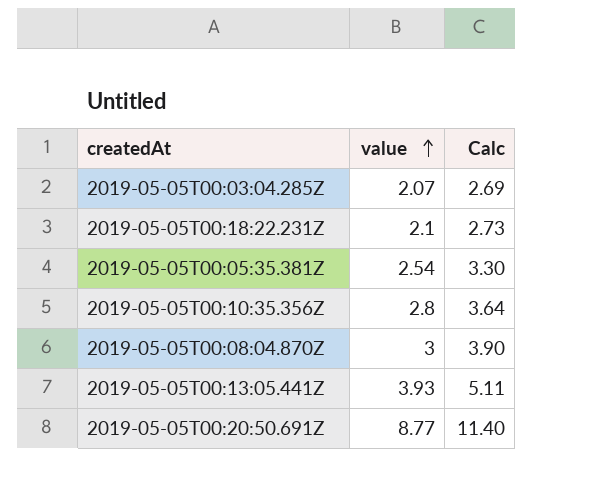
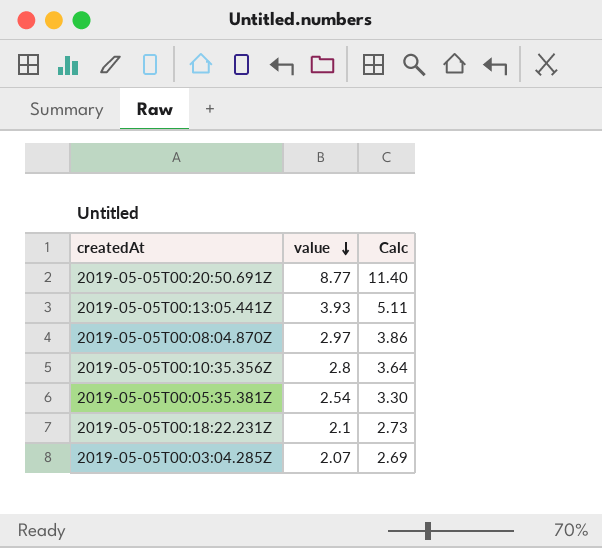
row order: value ascending -> value descending
2019-05-05T00:08:04.870Z | value: 3 -> 2.97
2019-05-05T00:08:04.870Z | Calc: 3.90 -> 3.86

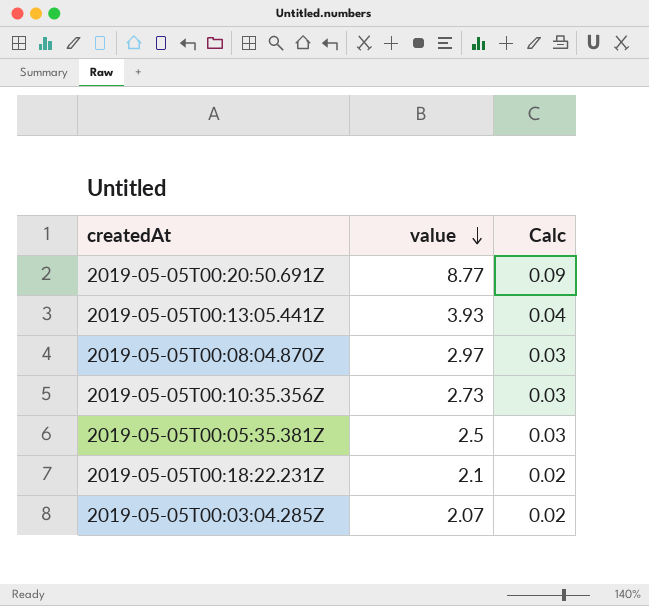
column Calc | formula: [value] * 1.3 -> [value] * 0.01
2019-05-05T00:10:35.356Z | value: 2.8 -> 2.73
2019-05-05T00:05:35.381Z | value: 2.54 -> 2.5

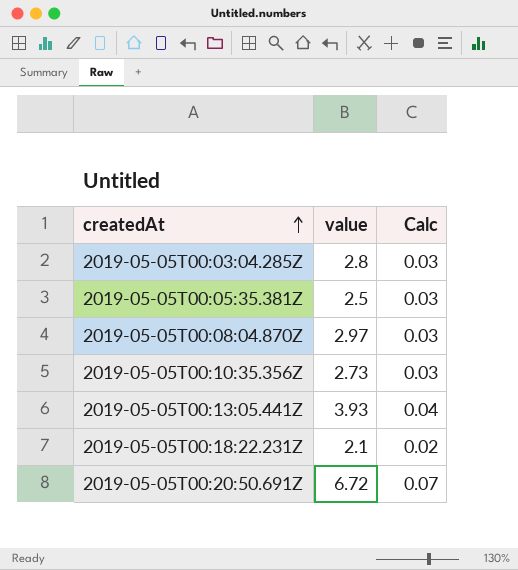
row order: value descending -> createdAt ascending
2019-05-05T00:03:04.285Z | value: 2.07 -> 2.8
2019-05-05T00:03:04.285Z | Calc: 0.02 -> 0.03
2019-05-05T00:20:50.691Z | value: 8.77 -> 6.72
2019-05-05T00:20:50.691Z | Calc: 0.09 -> 0.07

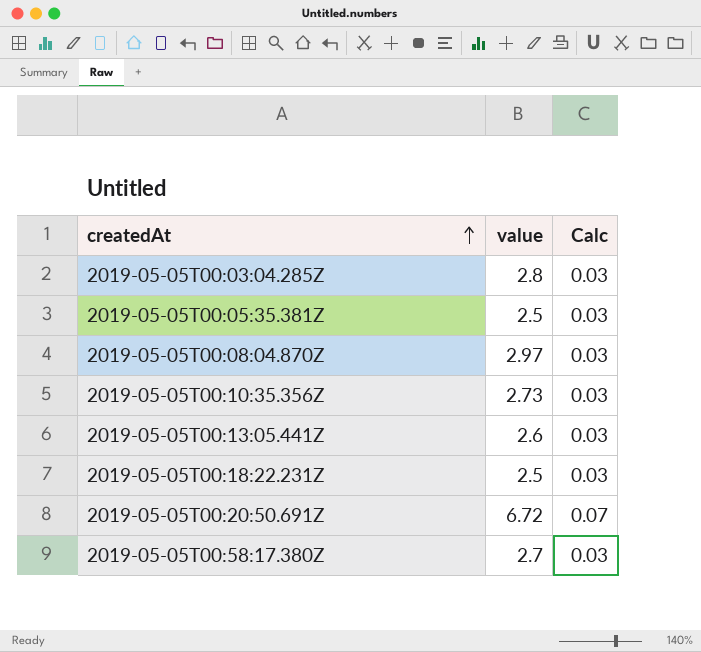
2019-05-05T00:13:05.441Z | value: 3.93 -> 2.6
2019-05-05T00:13:05.441Z | Calc: 0.04 -> 0.03
2019-05-05T00:18:22.231Z | value: 2.1 -> 2.5
2019-05-05T00:18:22.231Z | Calc: 0.02 -> 0.03
row 2019-05-05T00:58:17.380Z: none -> 2.7 | 0.03

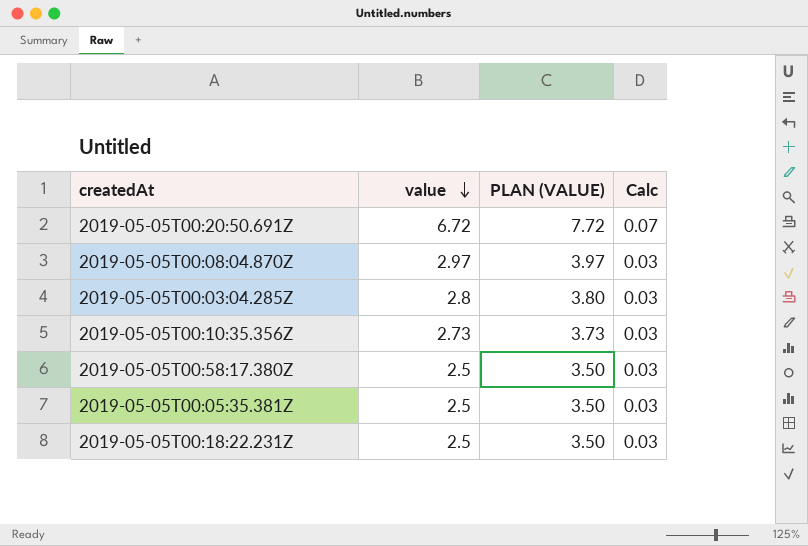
row order: createdAt ascending -> value descending
column PLAN (VALUE) | formula: none -> [value] + 1
row 2019-05-05T00:13:05.441Z: 2.6 | 0.03 -> none
2019-05-05T00:58:17.380Z | value: 2.7 -> 2.5

